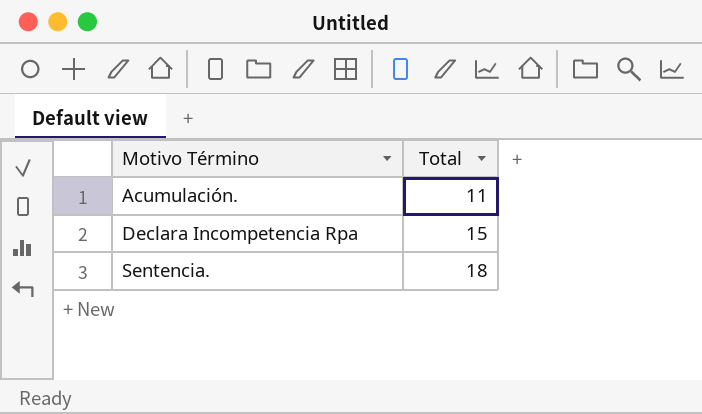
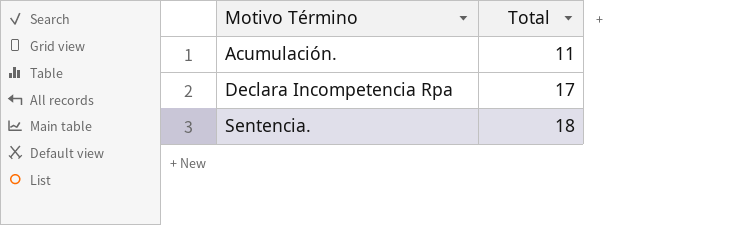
Declara Incompetencia Rpa | Total: 15 -> 17

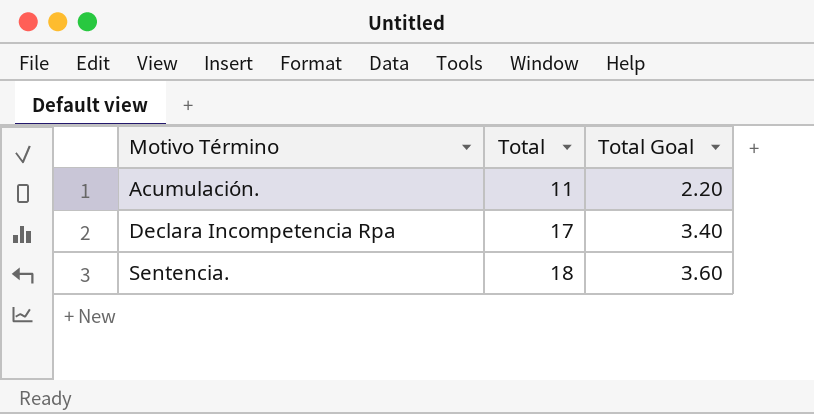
column Total Goal | formula: none -> [Total] * 0.2

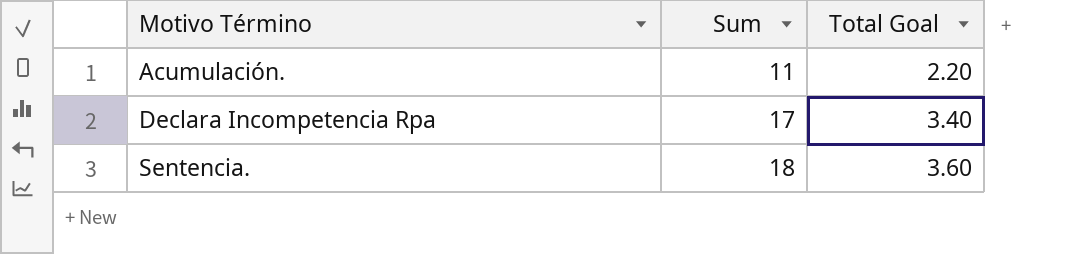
column name: Total -> Sum

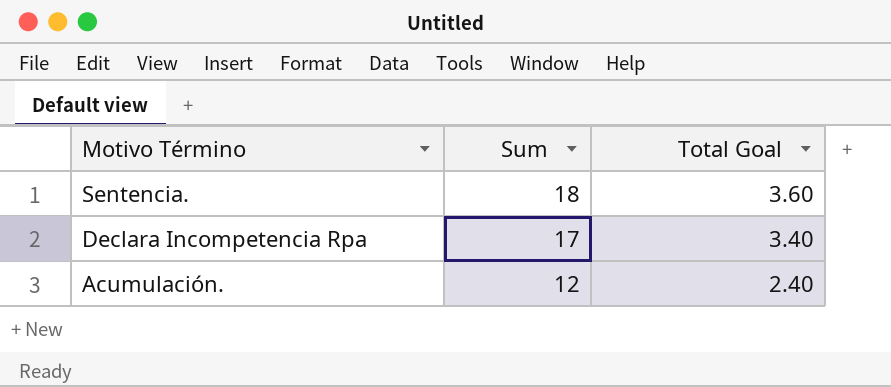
row order: Motivo Término ascending -> Motivo Término descending
Acumulación. | Sum: 11 -> 12
Acumulación. | Total Goal: 2.20 -> 2.40

